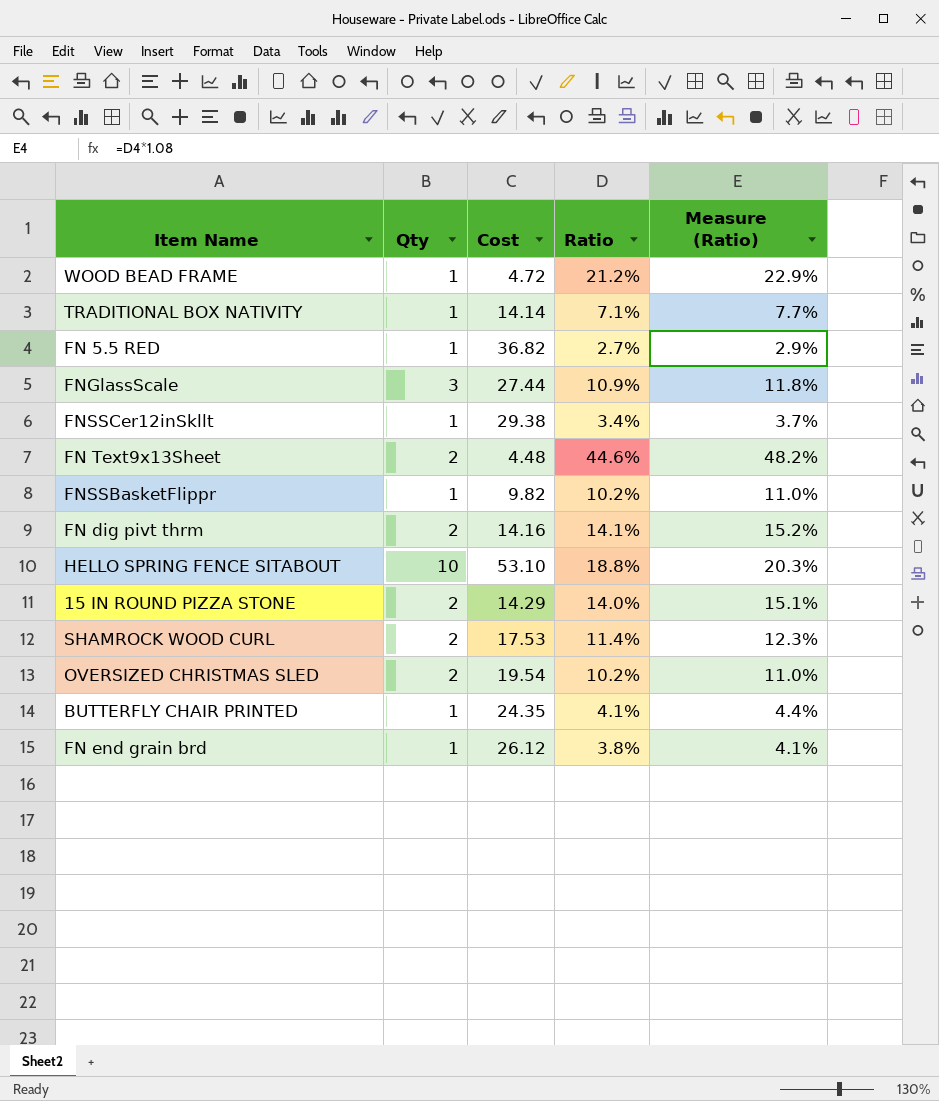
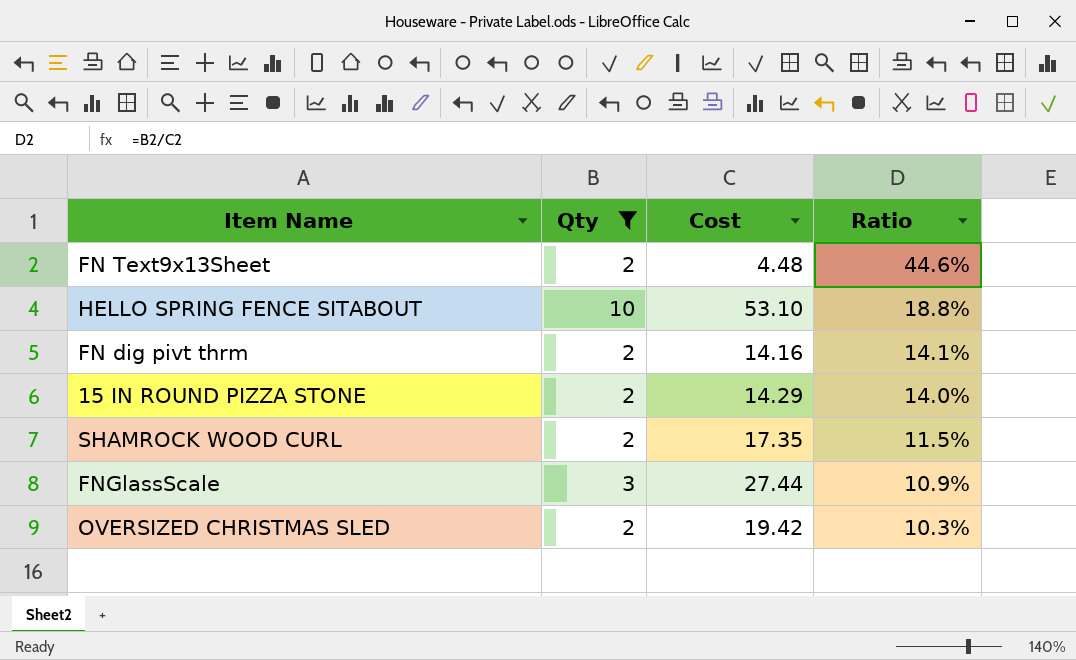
filter: none -> Qty != 1
row order: none -> Ratio descending
column Measure (Ratio) | formula: [Ratio] * 1.08 -> none
SHAMROCK WOOD CURL | Cost: 17.53 -> 17.35
SHAMROCK WOOD CURL | Ratio: 11.4% -> 11.5%
OVERSIZED CHRISTMAS SLED | Cost: 19.54 -> 19.42
OVERSIZED CHRISTMAS SLED | Ratio: 10.2% -> 10.3%

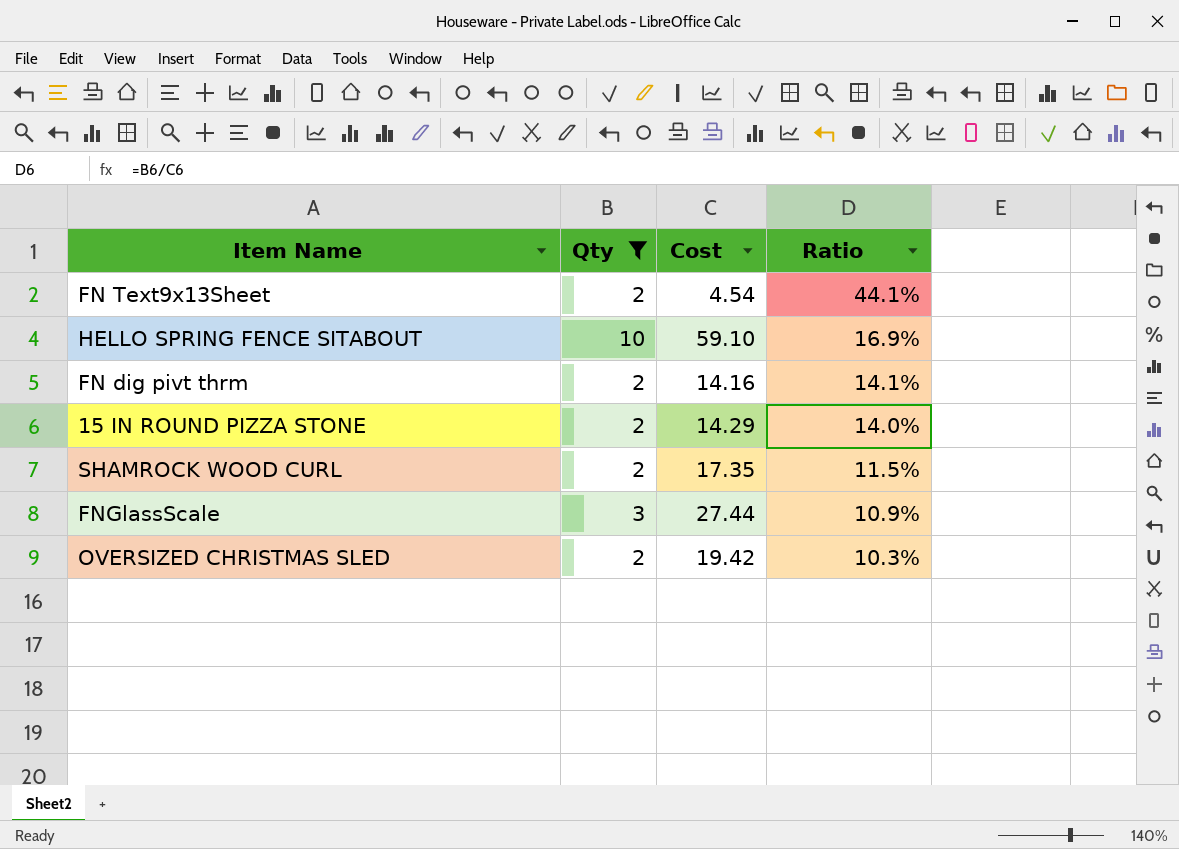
FN Text9x13Sheet | Cost: 4.48 -> 4.54
FN Text9x13Sheet | Ratio: 44.6% -> 44.1%
HELLO SPRING FENCE SITABOUT | Cost: 53.10 -> 59.10
HELLO SPRING FENCE SITABOUT | Ratio: 18.8% -> 16.9%

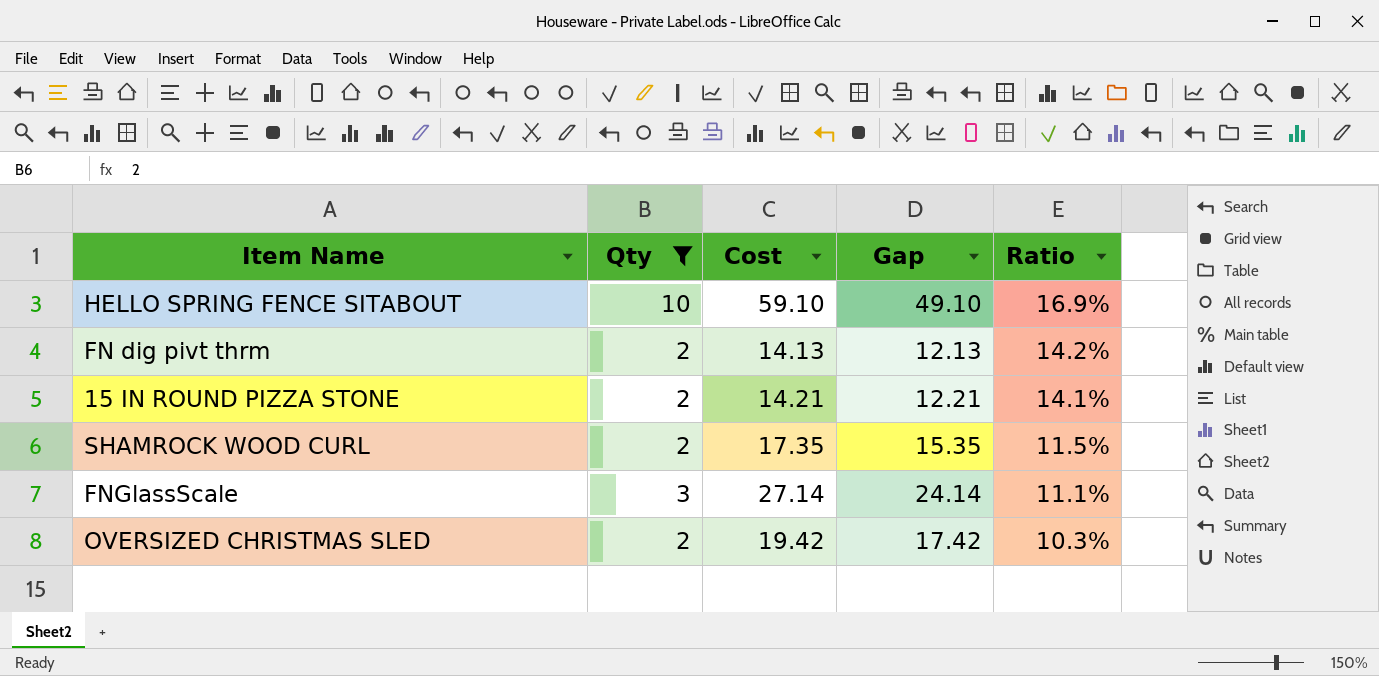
column Gap | formula: none -> [Cost] - [Qty]
row FN Text9x13Sheet: 2 | 4.54 | 44.1% -> none
FN dig pivt thrm | Cost: 14.16 -> 14.13
FN dig pivt thrm | Ratio: 14.1% -> 14.2%
15 IN ROUND PIZZA STONE | Cost: 14.29 -> 14.21
15 IN ROUND PIZZA STONE | Ratio: 14.0% -> 14.1%
FNGlassScale | Cost: 27.44 -> 27.14
FNGlassScale | Ratio: 10.9% -> 11.1%

